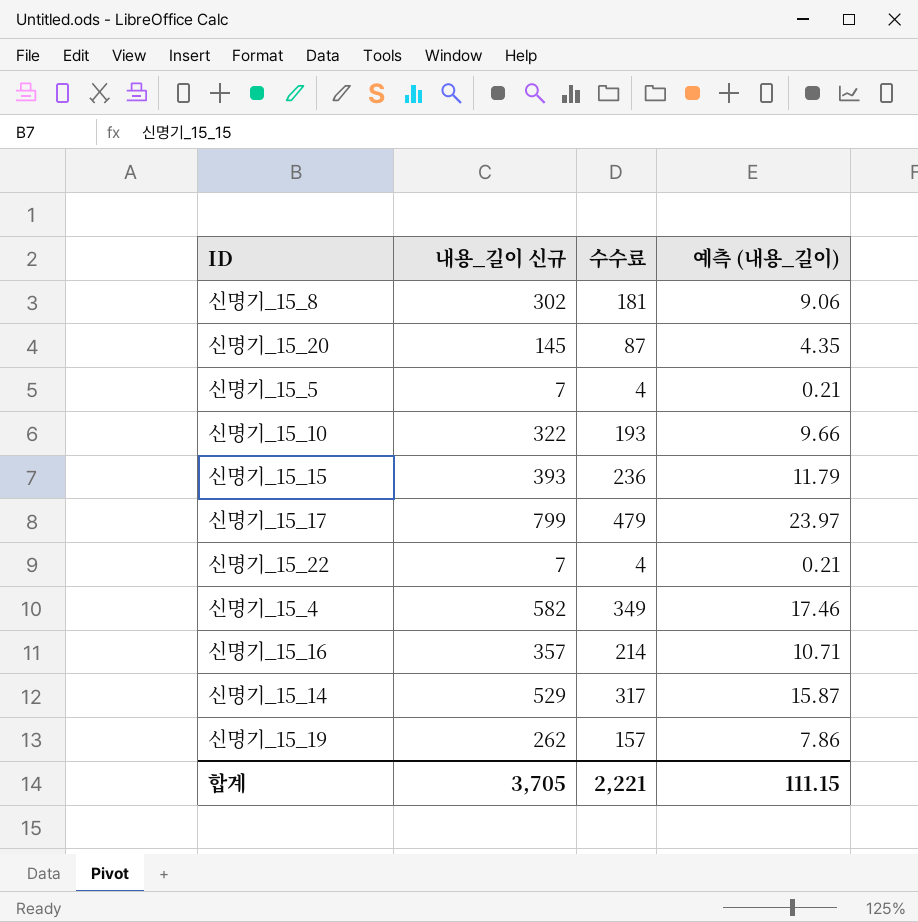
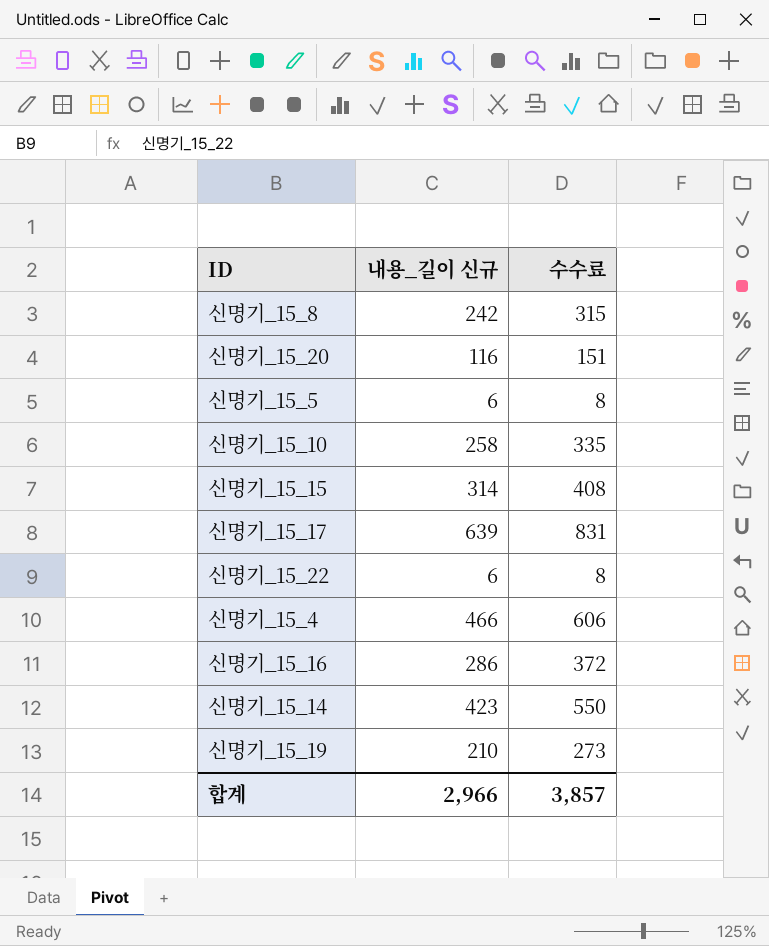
column 예측 (내용_길이) | formula: [내용_길이 신규] * 0.03 -> none
column 수수료 | formula: [내용_길이 신규] * 0.6 -> [내용_길이 신규] * 1.3
신명기_15_8 | 내용_길이 신규: 302 -> 242
신명기_15_20 | 내용_길이 신규: 145 -> 116
신명기_15_5 | 내용_길이 신규: 7 -> 6
신명기_15_10 | 내용_길이 신규: 322 -> 258
신명기_15_15 | 내용_길이 신규: 393 -> 314
신명기_15_17 | 내용_길이 신규: 799 -> 639
신명기_15_22 | 내용_길이 신규: 7 -> 6
신명기_15_4 | 내용_길이 신규: 582 -> 466
신명기_15_16 | 내용_길이 신규: 357 -> 286
신명기_15_14 | 내용_길이 신규: 529 -> 423
신명기_15_19 | 내용_길이 신규: 262 -> 210
합계 | 내용_길이 신규: 3,705 -> 2,966
합계 | 수수료: 2,221 -> 3,857

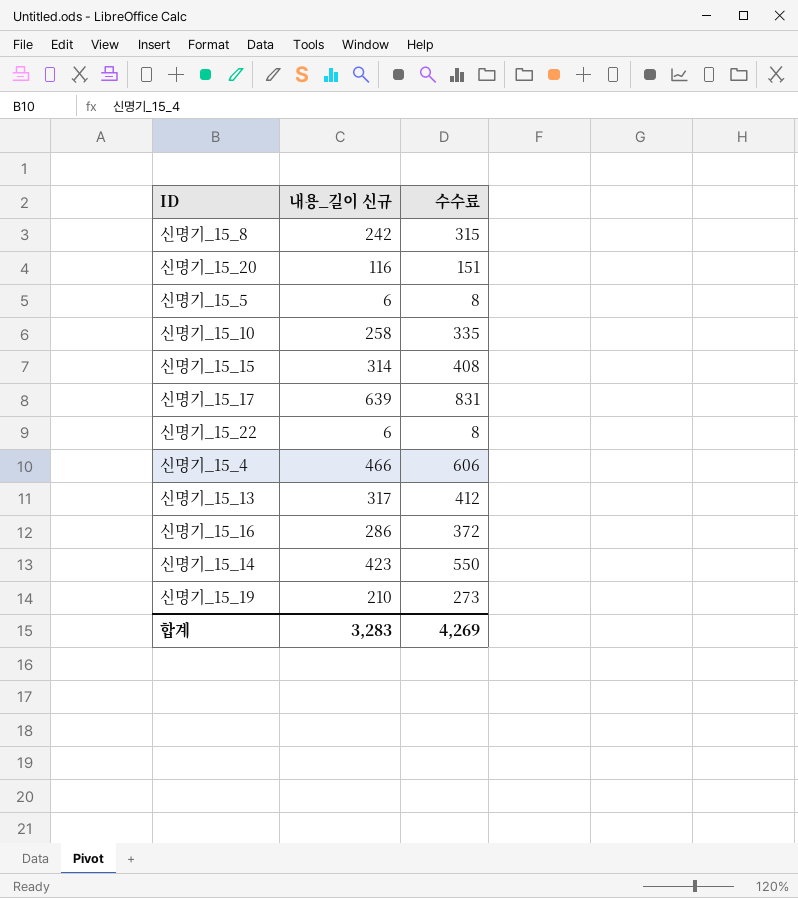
row 신명기_15_13: none -> 317 | 412
합계 | 내용_길이 신규: 2,966 -> 3,283
합계 | 수수료: 3,857 -> 4,269

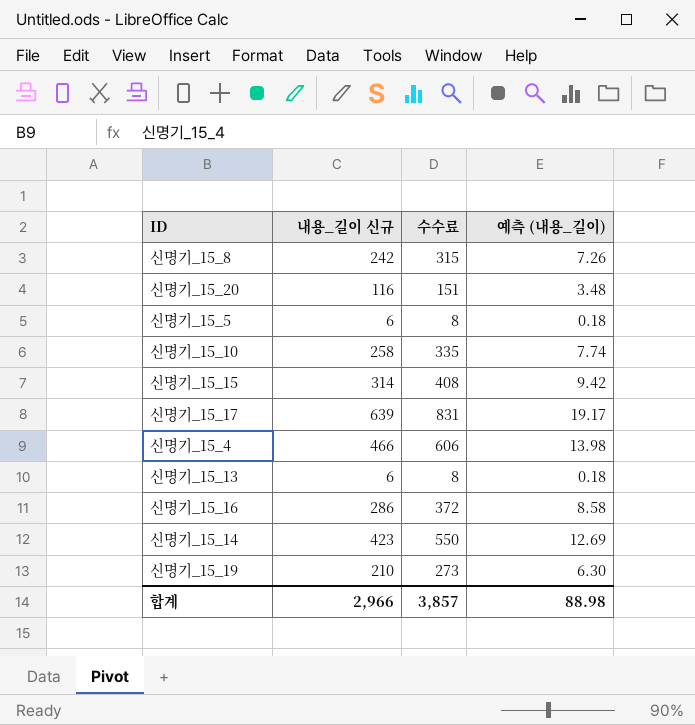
column 예측 (내용_길이) | formula: none -> [내용_길이 신규] * 0.03
row 신명기_15_22: 6 | 8 -> none
신명기_15_13 | 내용_길이 신규: 317 -> 6
신명기_15_13 | 수수료: 412 -> 8
합계 | 내용_길이 신규: 3,283 -> 2,966
합계 | 수수료: 4,269 -> 3,857

